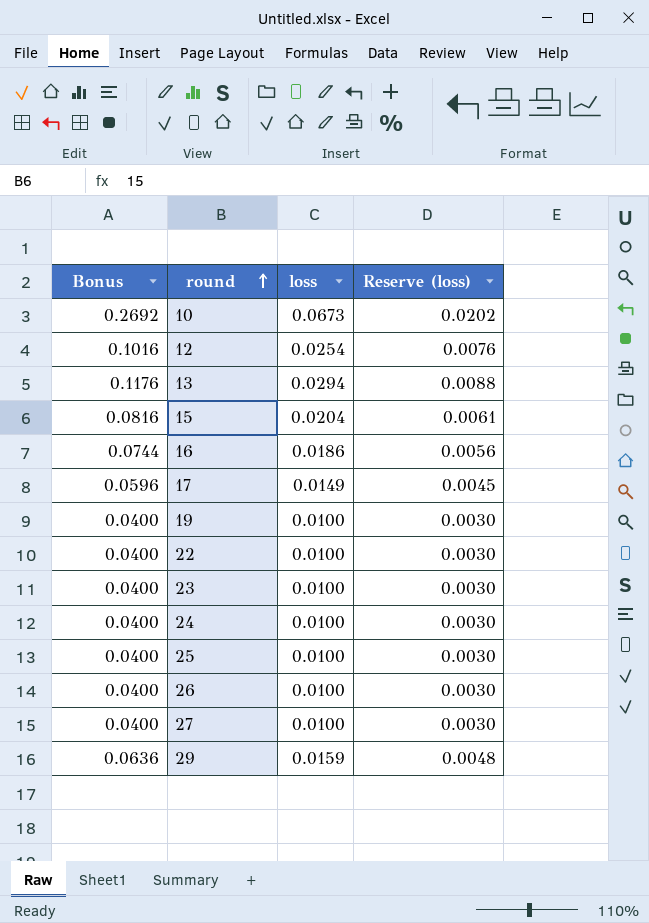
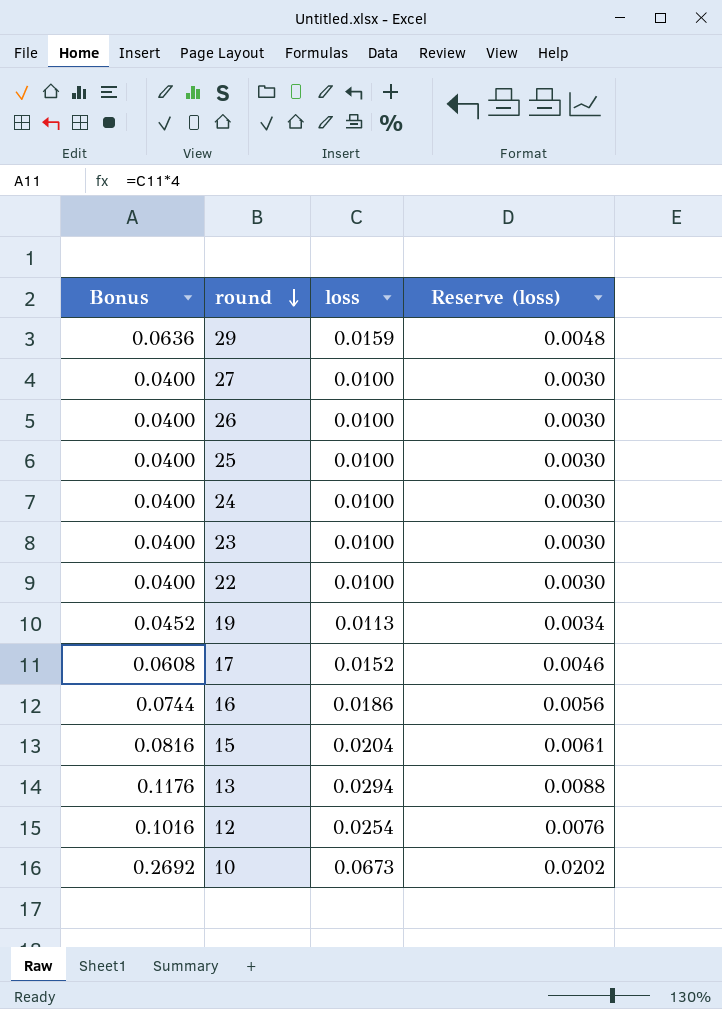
row order: round ascending -> round descending
19 | Bonus: 0.0400 -> 0.0452
19 | loss: 0.0100 -> 0.0113
19 | Reserve (loss): 0.0030 -> 0.0034
17 | Bonus: 0.0596 -> 0.0608
17 | loss: 0.0149 -> 0.0152
17 | Reserve (loss): 0.0045 -> 0.0046

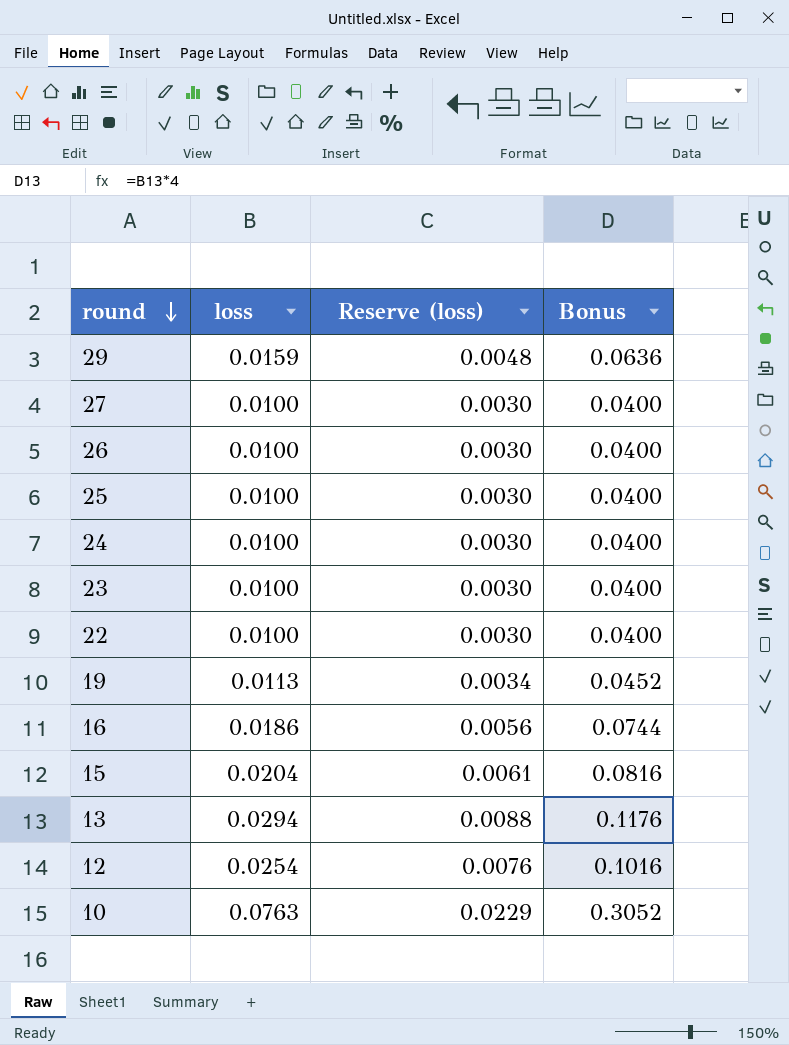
column Bonus | position: 1 -> 4
row 17: 0.0608 | 0.0152 | 0.0046 -> none
10 | loss: 0.0673 -> 0.0763
10 | Reserve (loss): 0.0202 -> 0.0229
10 | Bonus: 0.2692 -> 0.3052

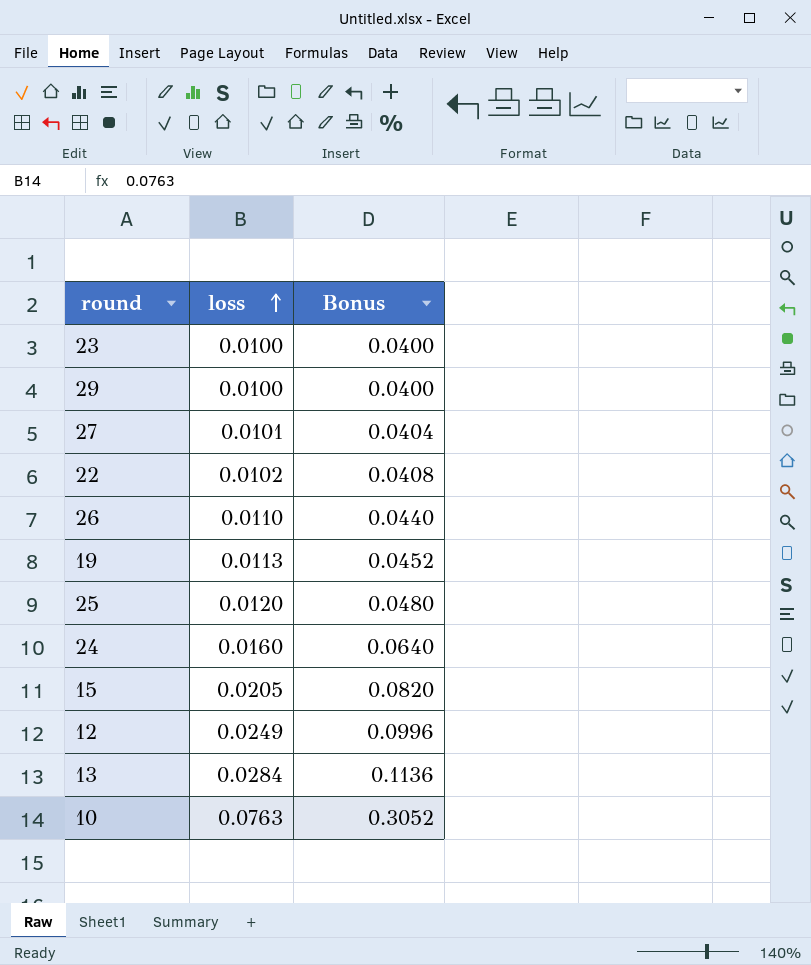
row order: round descending -> loss ascending
column Reserve (loss) | formula: [loss] * 0.3 -> none
row 16: 0.0186 | 0.0056 | 0.0744 -> none
29 | loss: 0.0159 -> 0.0100
29 | Bonus: 0.0636 -> 0.0400
27 | loss: 0.0100 -> 0.0101
27 | Bonus: 0.0400 -> 0.0404
22 | loss: 0.0100 -> 0.0102
22 | Bonus: 0.0400 -> 0.0408
26 | loss: 0.0100 -> 0.0110
26 | Bonus: 0.0400 -> 0.0440
25 | loss: 0.0100 -> 0.0120
25 | Bonus: 0.0400 -> 0.0480
24 | loss: 0.0100 -> 0.0160
24 | Bonus: 0.0400 -> 0.0640
15 | loss: 0.0204 -> 0.0205
15 | Bonus: 0.0816 -> 0.0820
12 | loss: 0.0254 -> 0.0249
12 | Bonus: 0.1016 -> 0.0996
13 | loss: 0.0294 -> 0.0284
13 | Bonus: 0.1176 -> 0.1136

